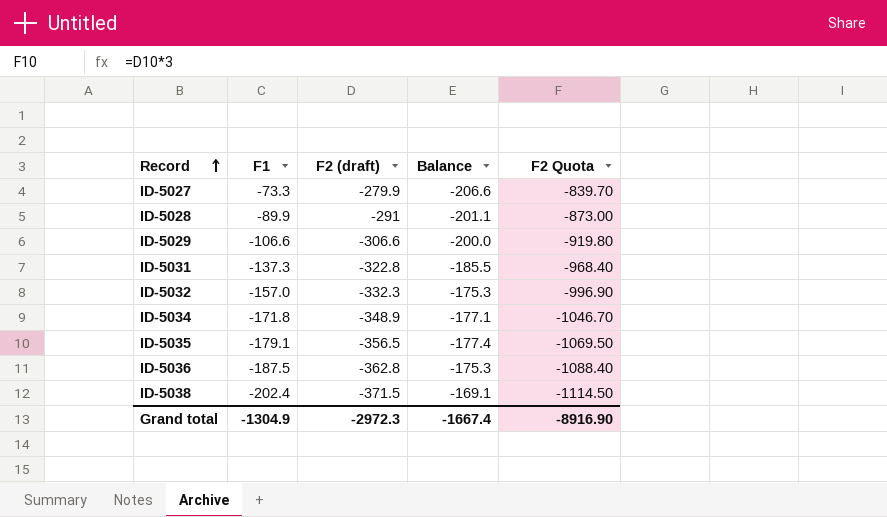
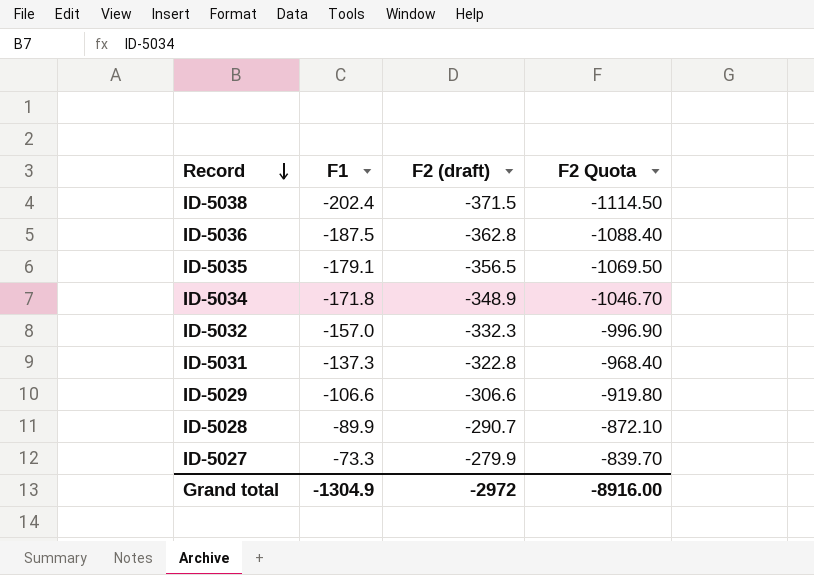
row order: Record ascending -> Record descending
column Balance | formula: [F2 (draft)] - [F1] -> none
ID-5028 | F2 (draft): -291 -> -290.7
ID-5028 | F2 Quota: -873.00 -> -872.10
Grand total | F2 (draft): -2972.3 -> -2972
Grand total | F2 Quota: -8916.90 -> -8916.00

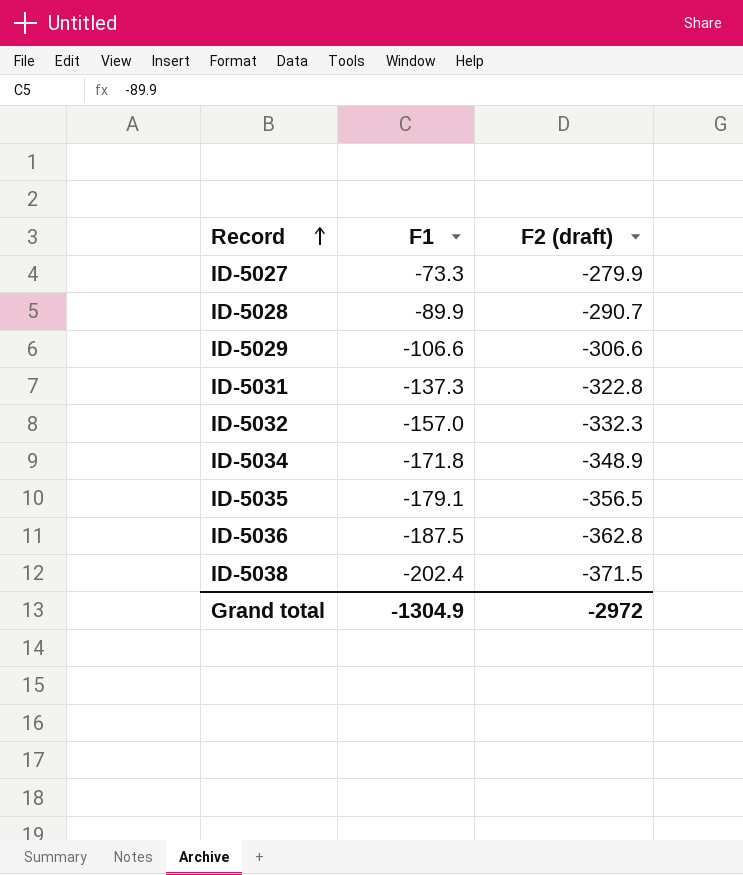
row order: Record descending -> Record ascending
column F2 Quota | formula: [F2 (draft)] * 3 -> none

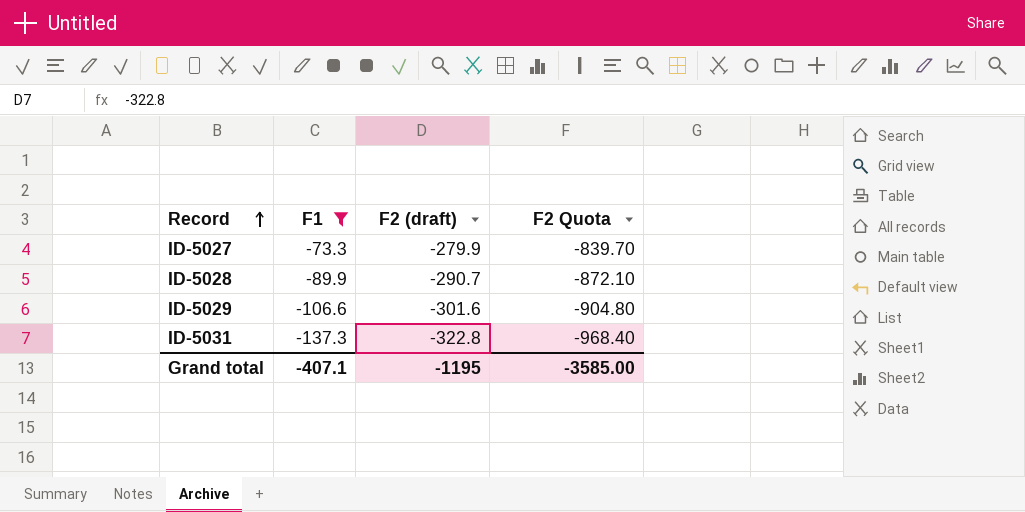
filter: none -> F1 >= -137.3
column F2 Quota | formula: none -> [F2 (draft)] * 3
ID-5029 | F2 (draft): -306.6 -> -301.6
Grand total | F1: -1304.9 -> -407.1
Grand total | F2 (draft): -2972 -> -1195

